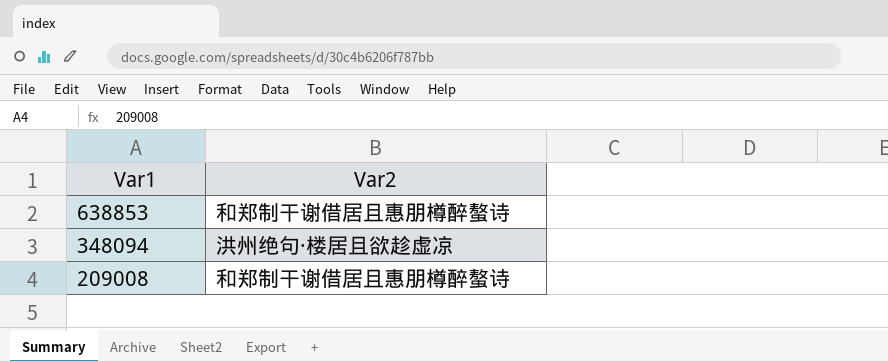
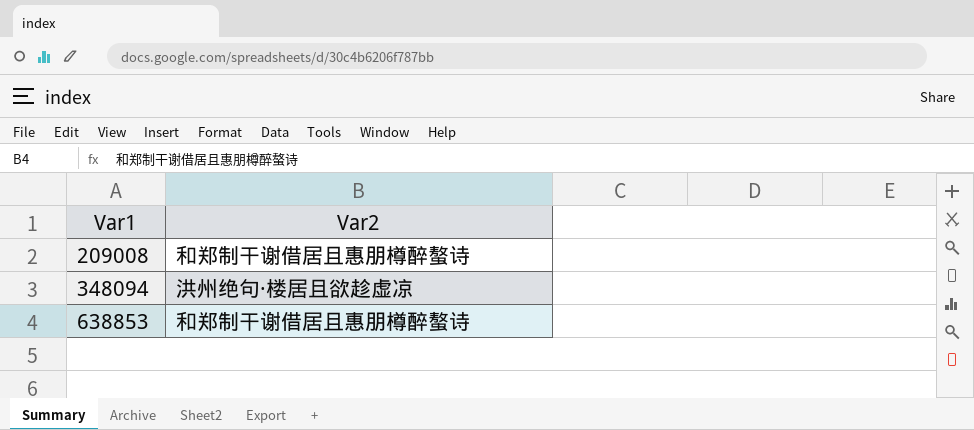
row order: Var1 descending -> Var1 ascending

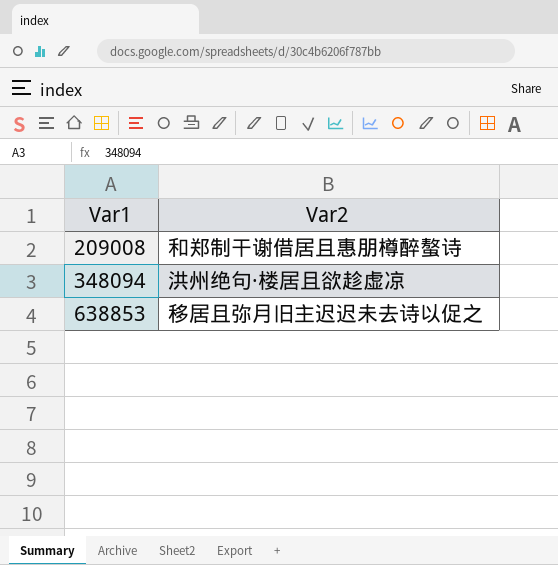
638853 | Var2: 和郑制干谢借居且惠朋樽醉螯诗 -> 移居且弥月旧主迟迟未去诗以促之

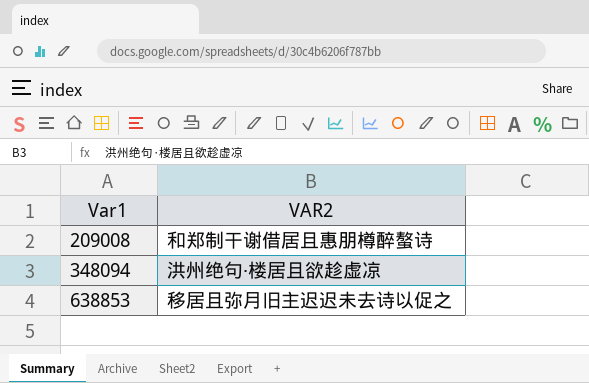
column name: Var2 -> VAR2

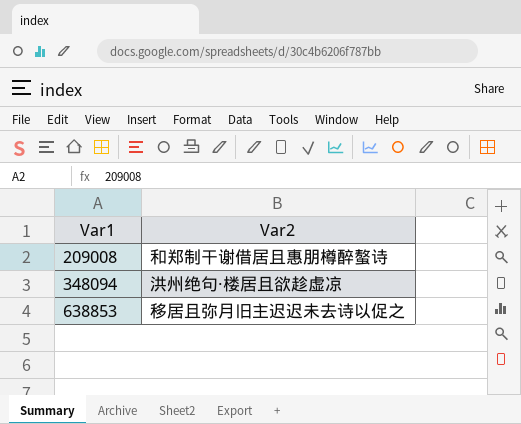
column name: VAR2 -> Var2

